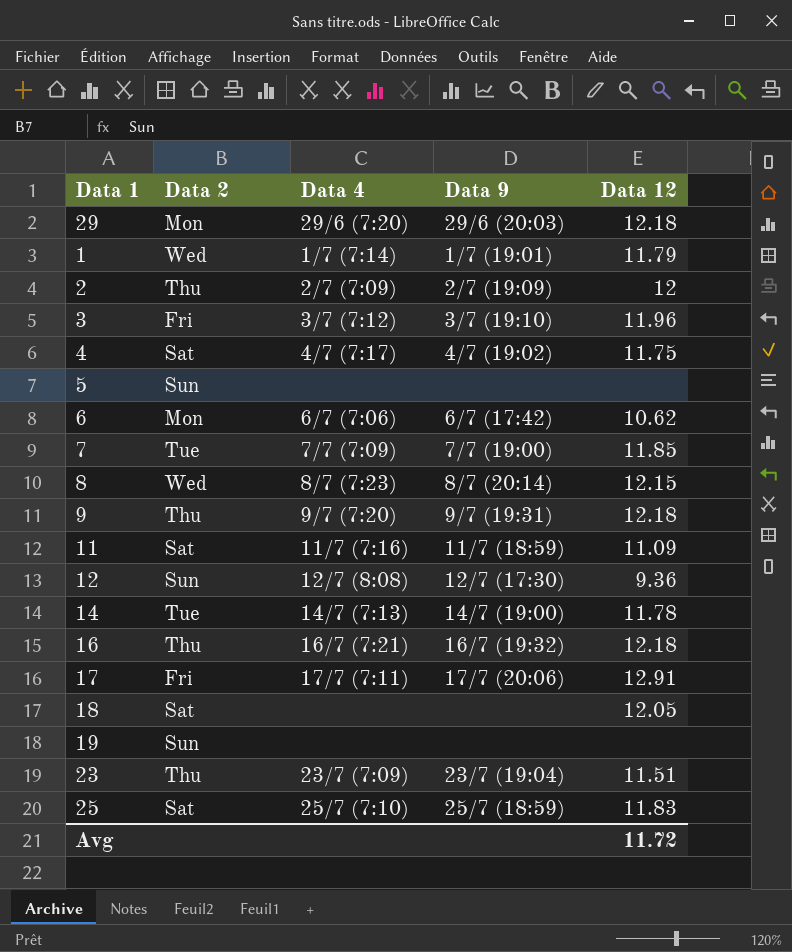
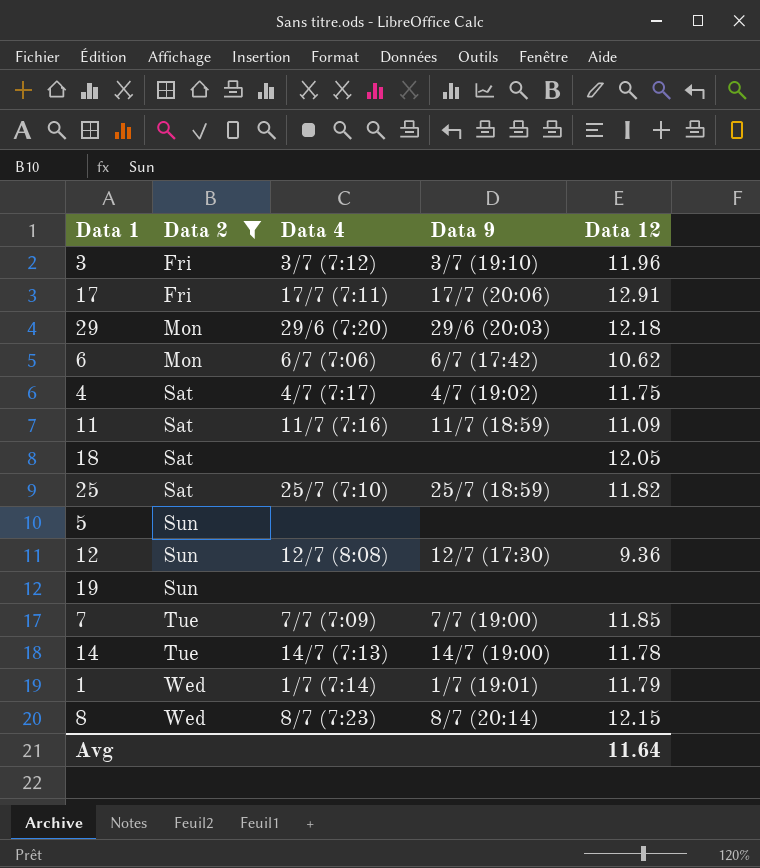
filter: none -> Data 2 != Thu
row order: none -> Data 2 ascending
25 | Data 12: 11.83 -> 11.82
Avg | Data 12: 11.72 -> 11.64

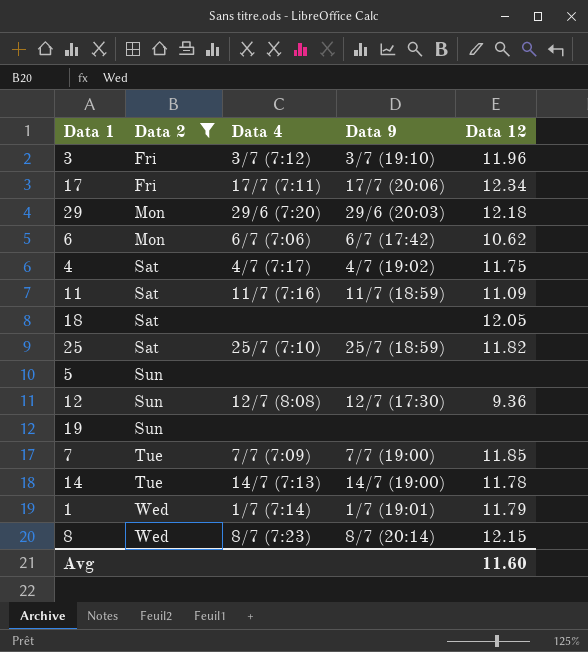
17 | Data 12: 12.91 -> 12.34
Avg | Data 12: 11.64 -> 11.60

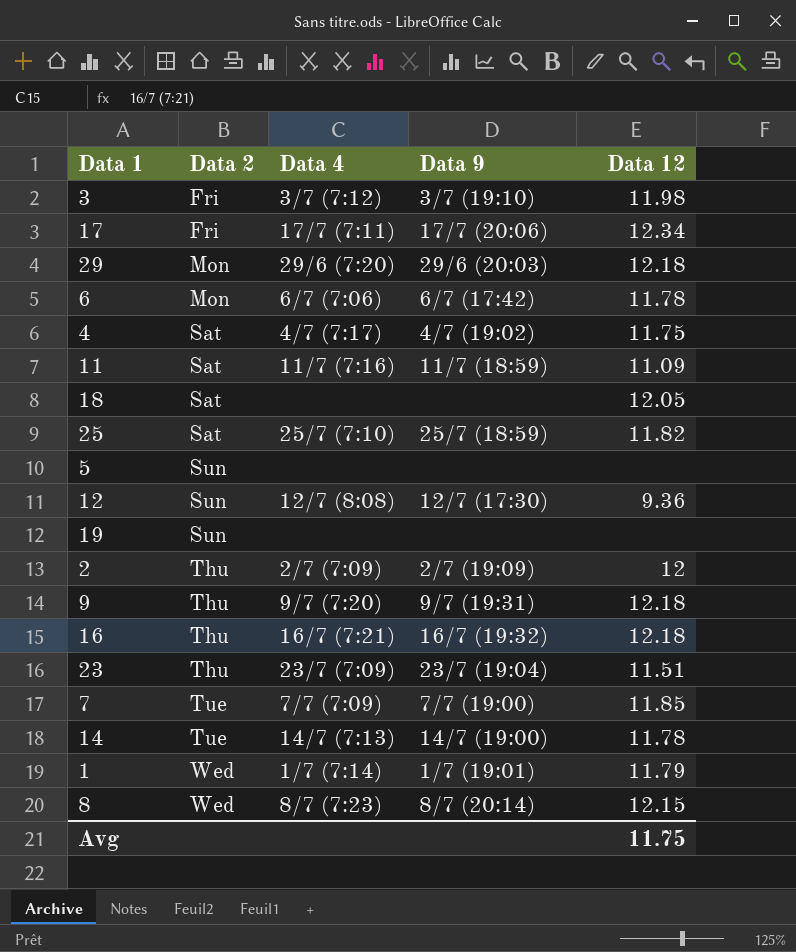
filter: Data 2 != Thu -> none
3 | Data 12: 11.96 -> 11.98
6 | Data 12: 10.62 -> 11.78
Avg | Data 12: 11.60 -> 11.75

